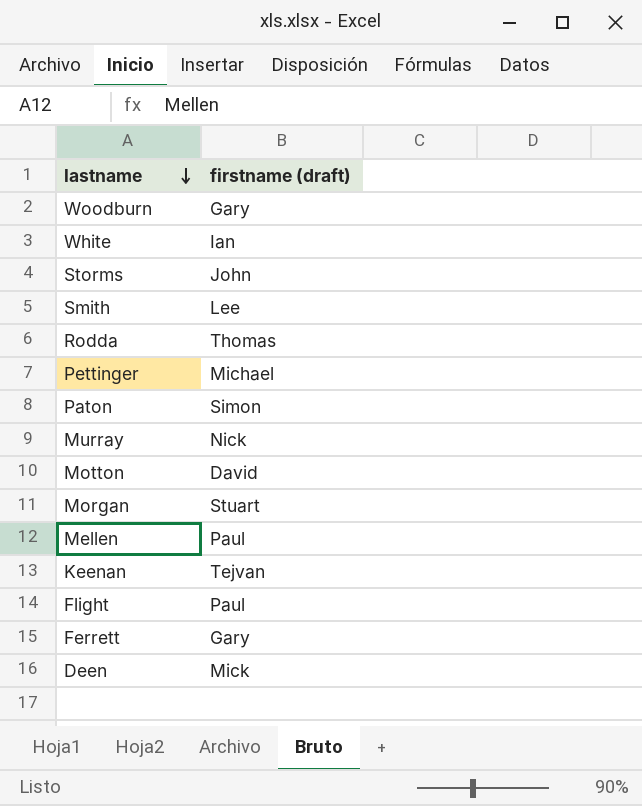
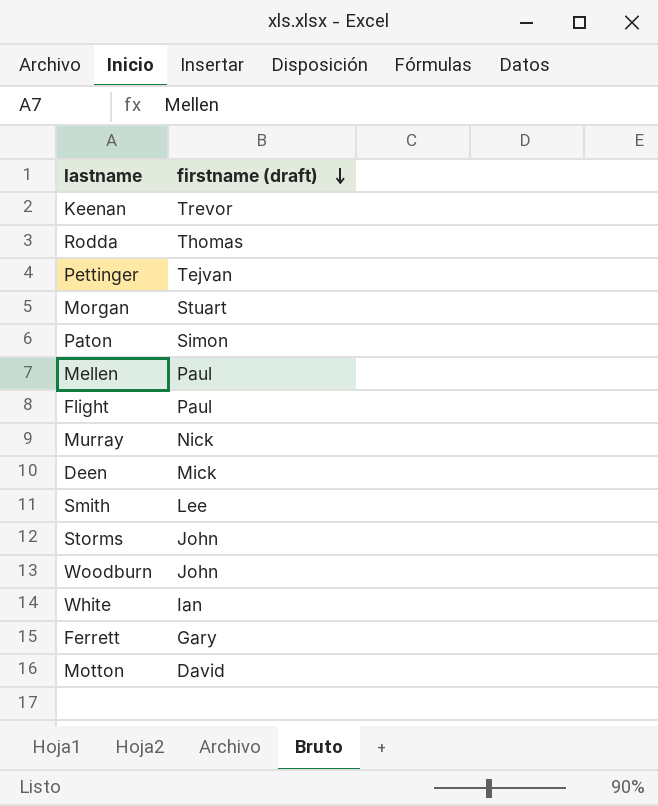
row order: lastname descending -> firstname (draft) descending
Keenan | firstname (draft): Tejvan -> Trevor
Pettinger | firstname (draft): Michael -> Tejvan
Woodburn | firstname (draft): Gary -> John

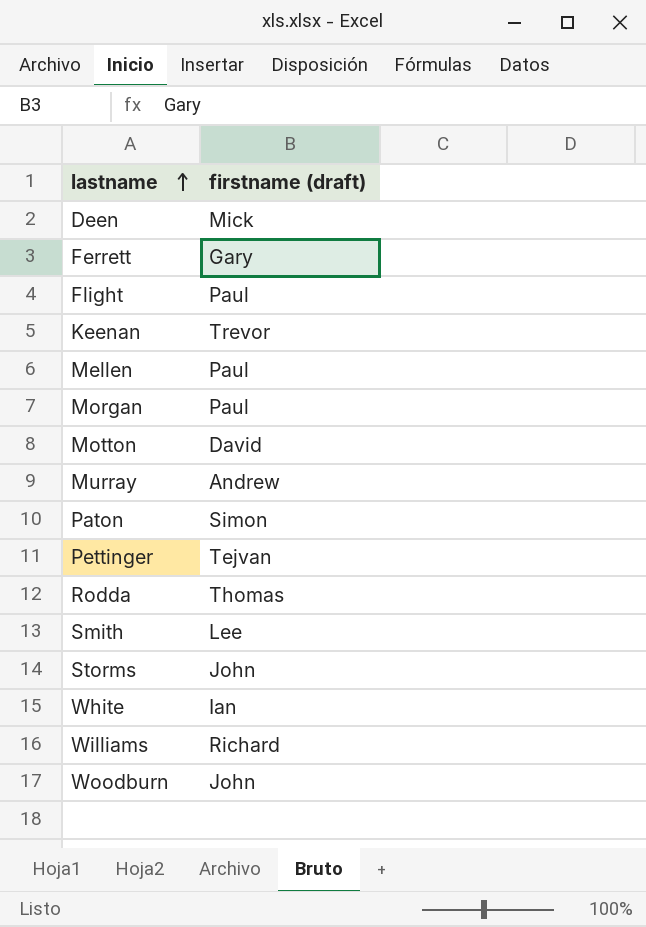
row order: firstname (draft) descending -> lastname ascending
Morgan | firstname (draft): Stuart -> Paul
Murray | firstname (draft): Nick -> Andrew
row Williams: none -> Richard

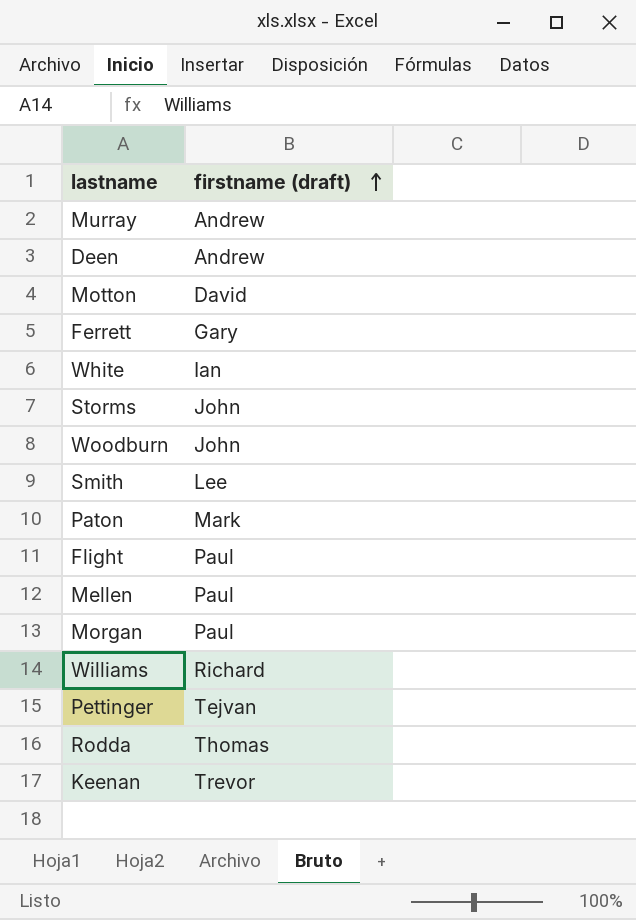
row order: lastname ascending -> firstname (draft) ascending
Deen | firstname (draft): Mick -> Andrew
Paton | firstname (draft): Simon -> Mark

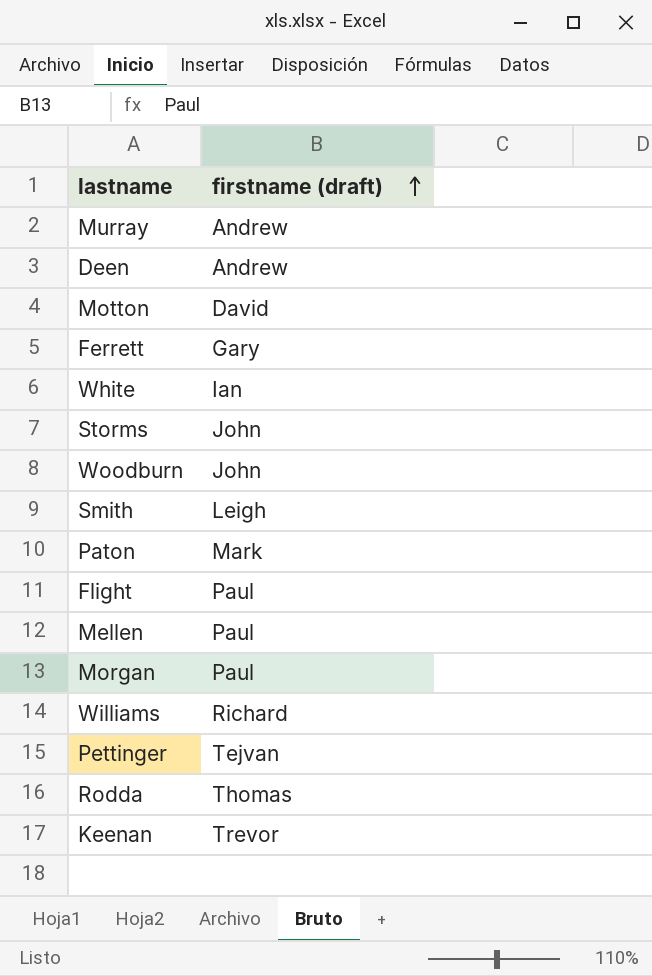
Smith | firstname (draft): Lee -> Leigh

